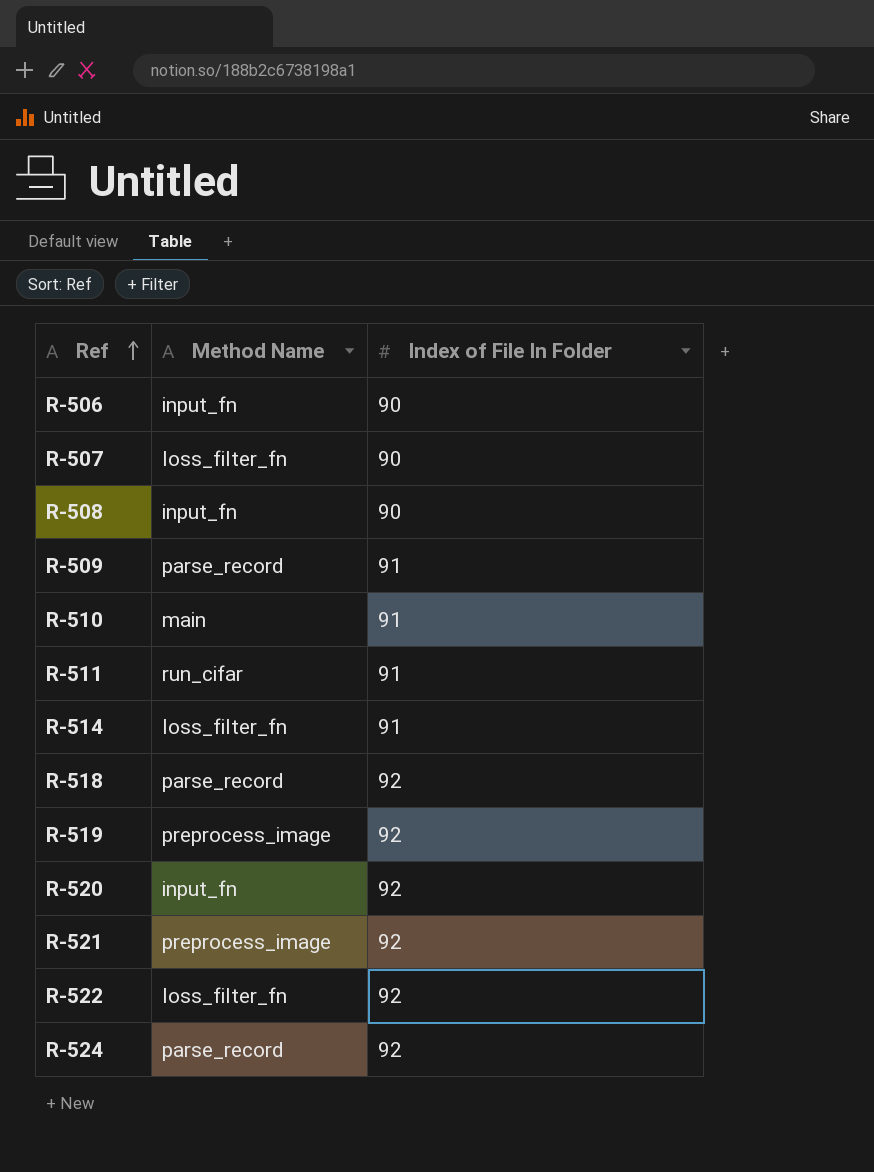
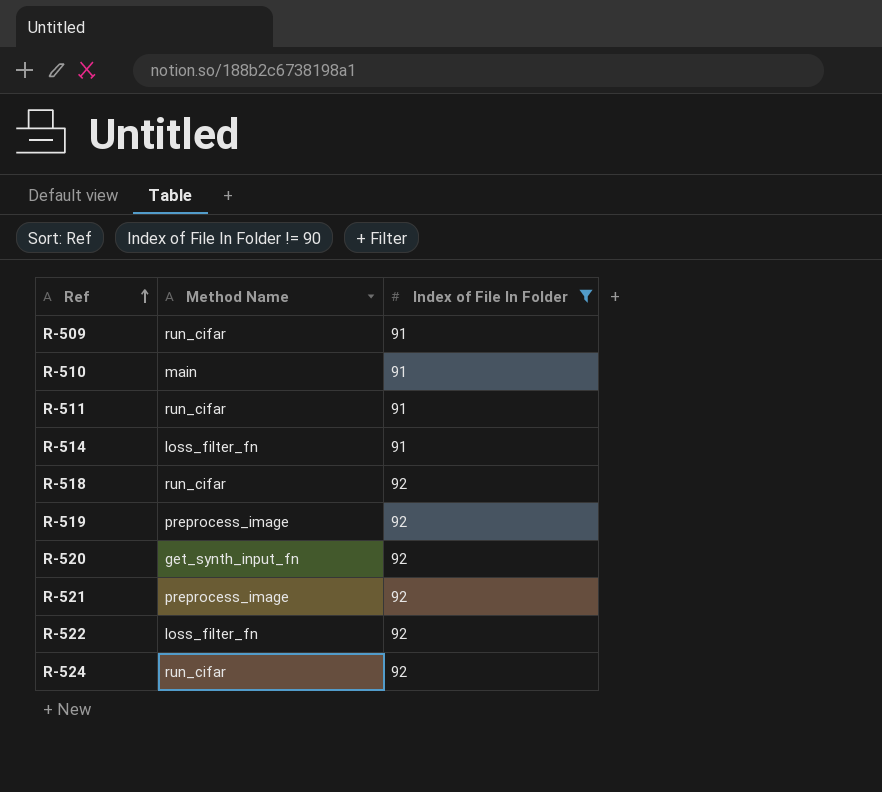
filter: none -> Index of File In Folder != 90
R-509 | Method Name: parse_record -> run_cifar
R-518 | Method Name: parse_record -> run_cifar
R-520 | Method Name: input_fn -> get_synth_input_fn
R-524 | Method Name: parse_record -> run_cifar

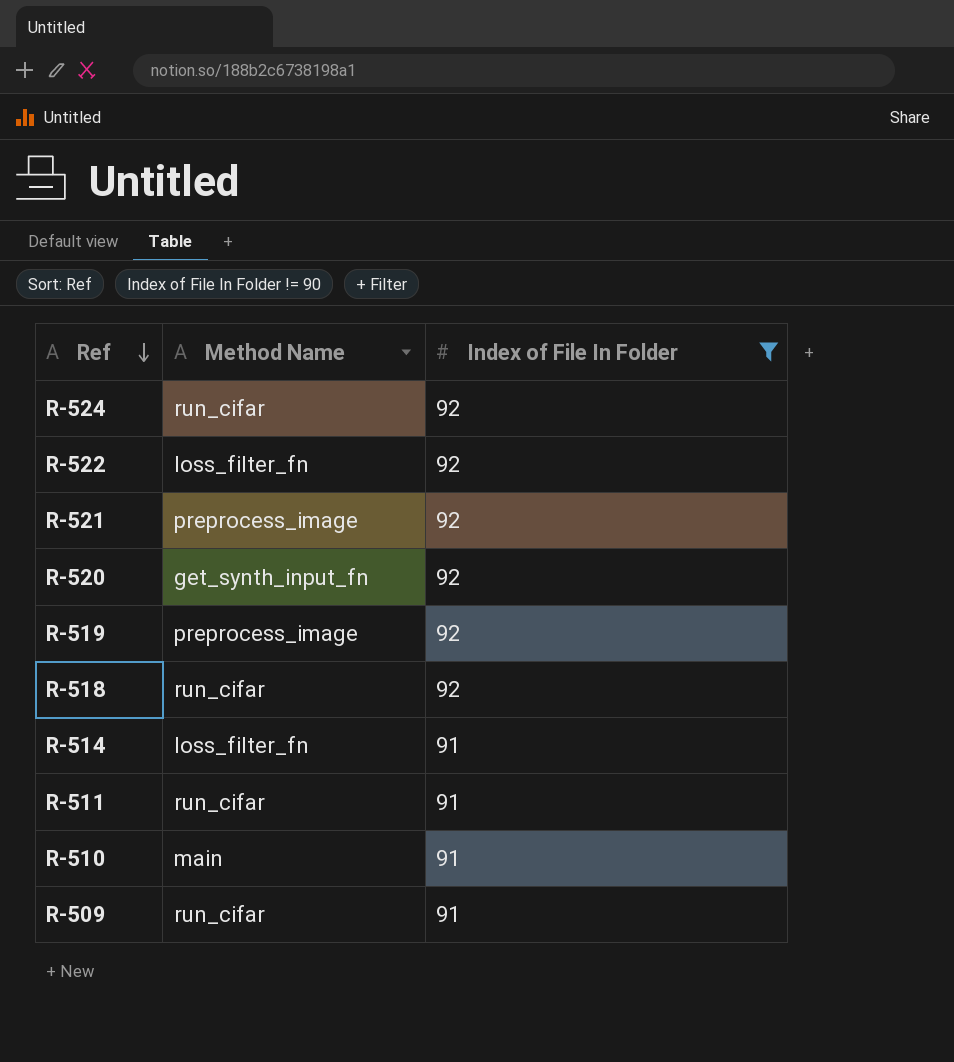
row order: Ref ascending -> Ref descending

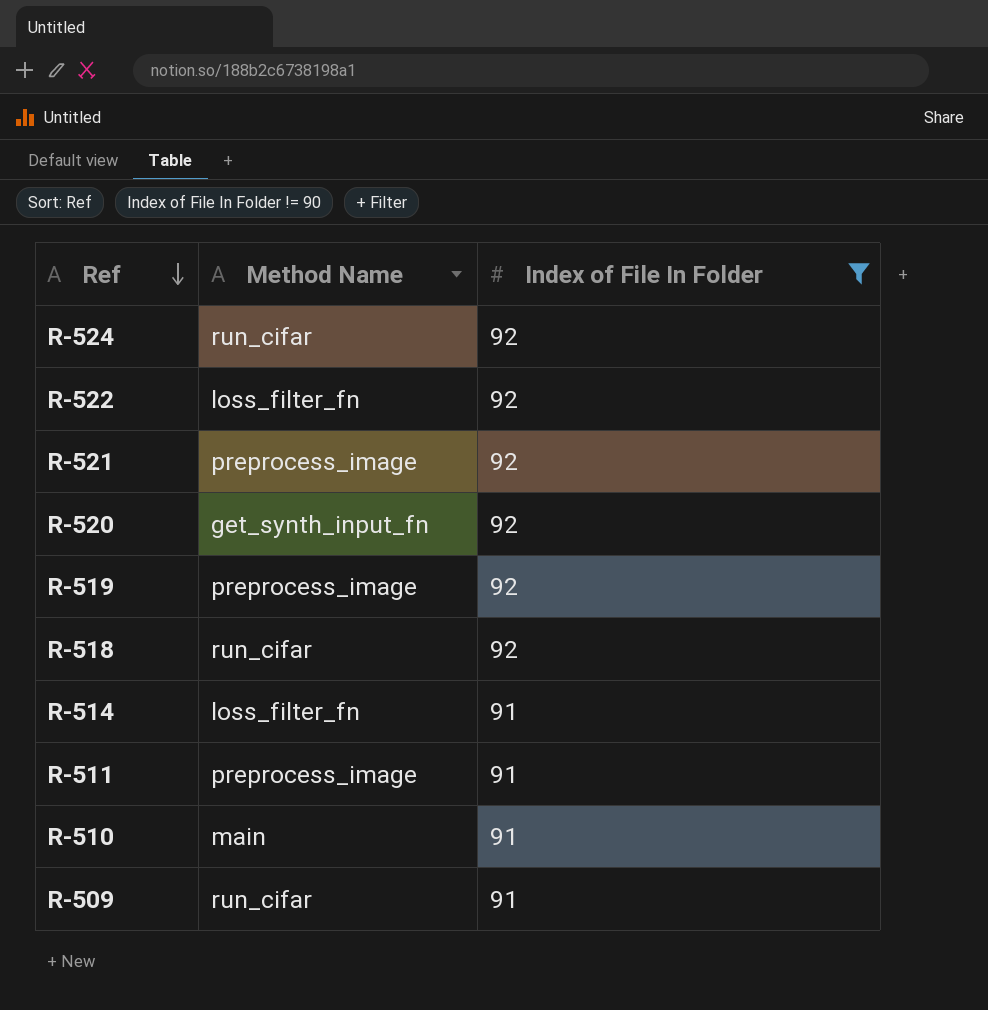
R-511 | Method Name: run_cifar -> preprocess_image

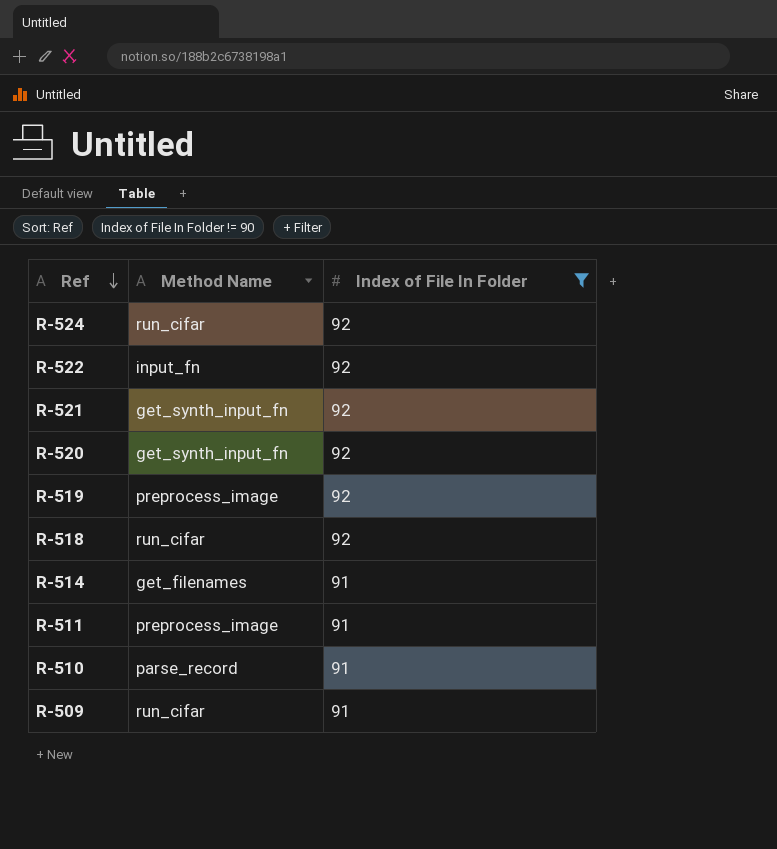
R-522 | Method Name: loss_filter_fn -> input_fn
R-521 | Method Name: preprocess_image -> get_synth_input_fn
R-514 | Method Name: loss_filter_fn -> get_filenames
R-510 | Method Name: main -> parse_record

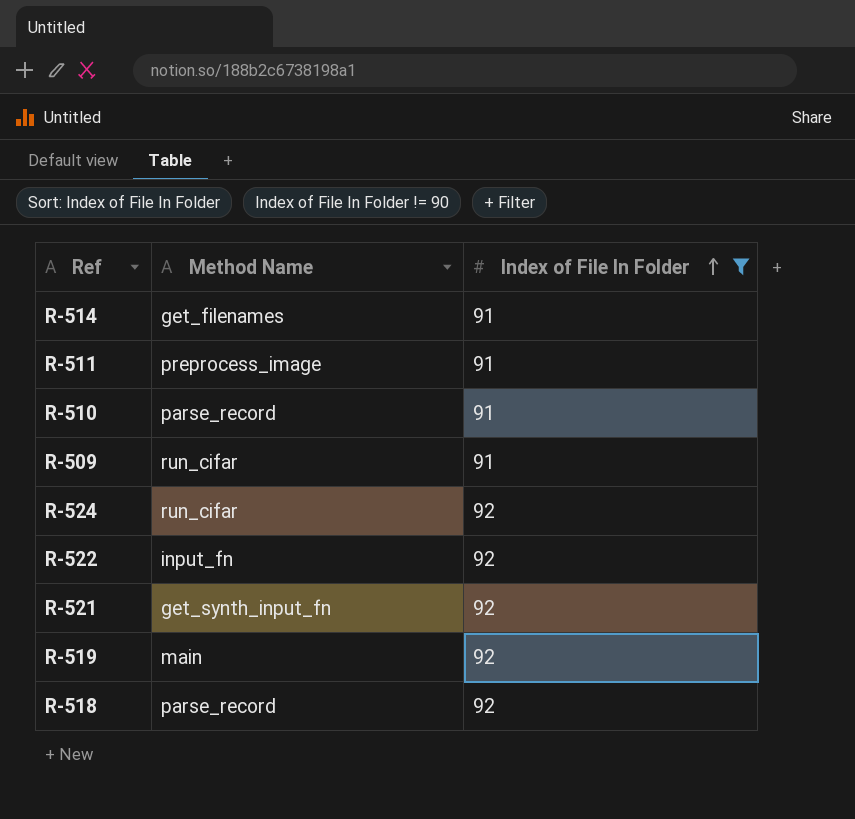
row order: Ref descending -> Index of File In Folder ascending
row R-520: get_synth_input_fn | 92 -> none
R-519 | Method Name: preprocess_image -> main
R-518 | Method Name: run_cifar -> parse_record

